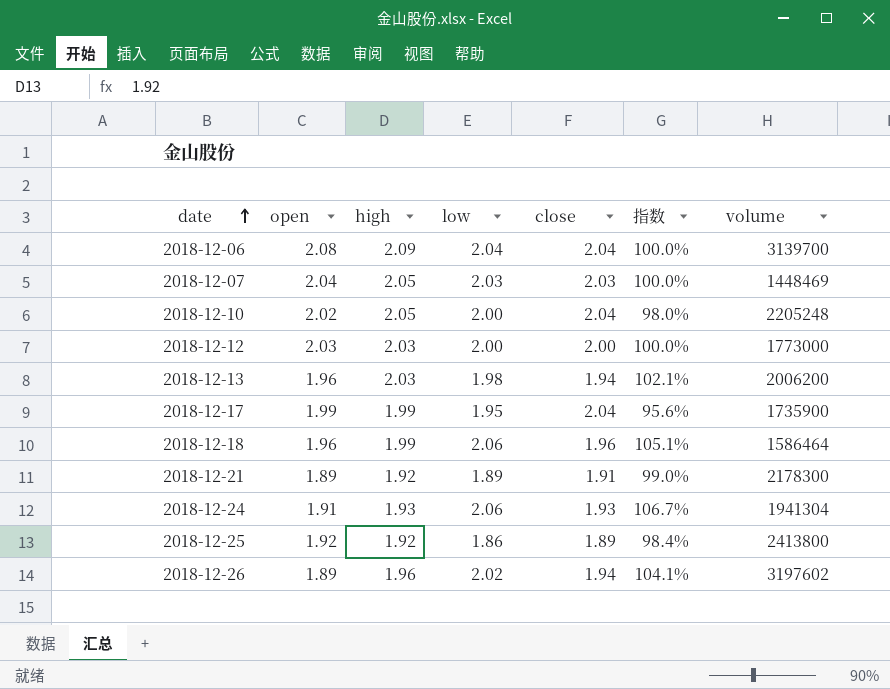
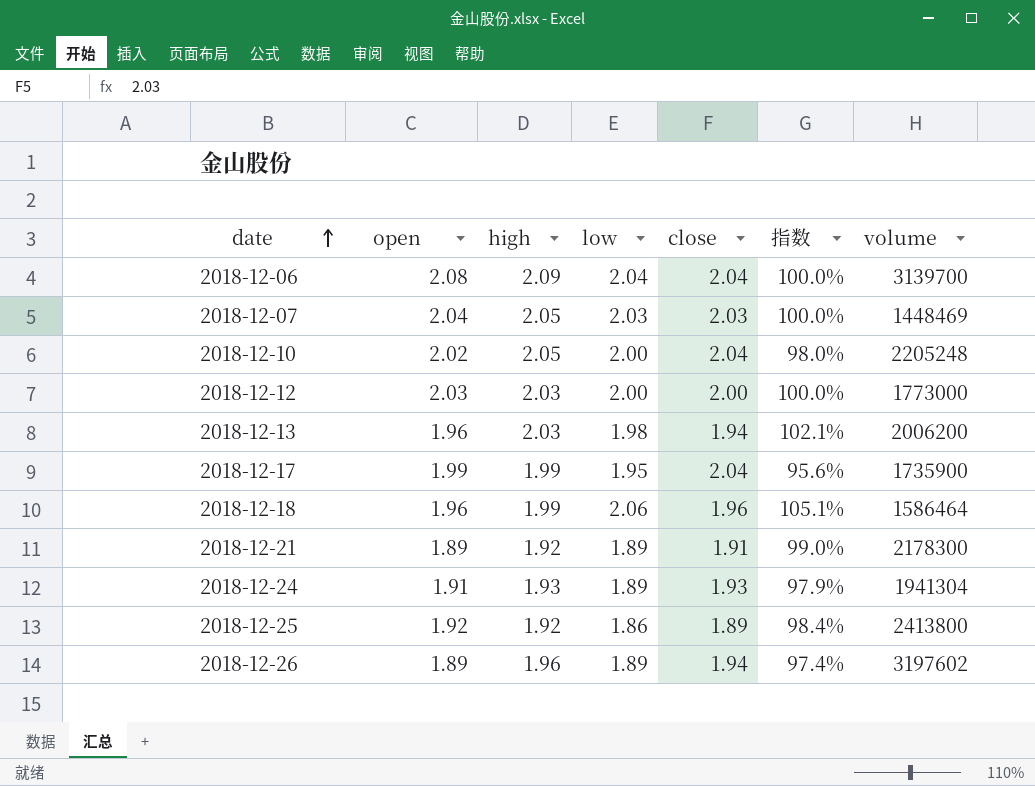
2018-12-24 | low: 2.06 -> 1.89
2018-12-24 | 指数: 106.7% -> 97.9%
2018-12-26 | low: 2.02 -> 1.89
2018-12-26 | 指数: 104.1% -> 97.4%

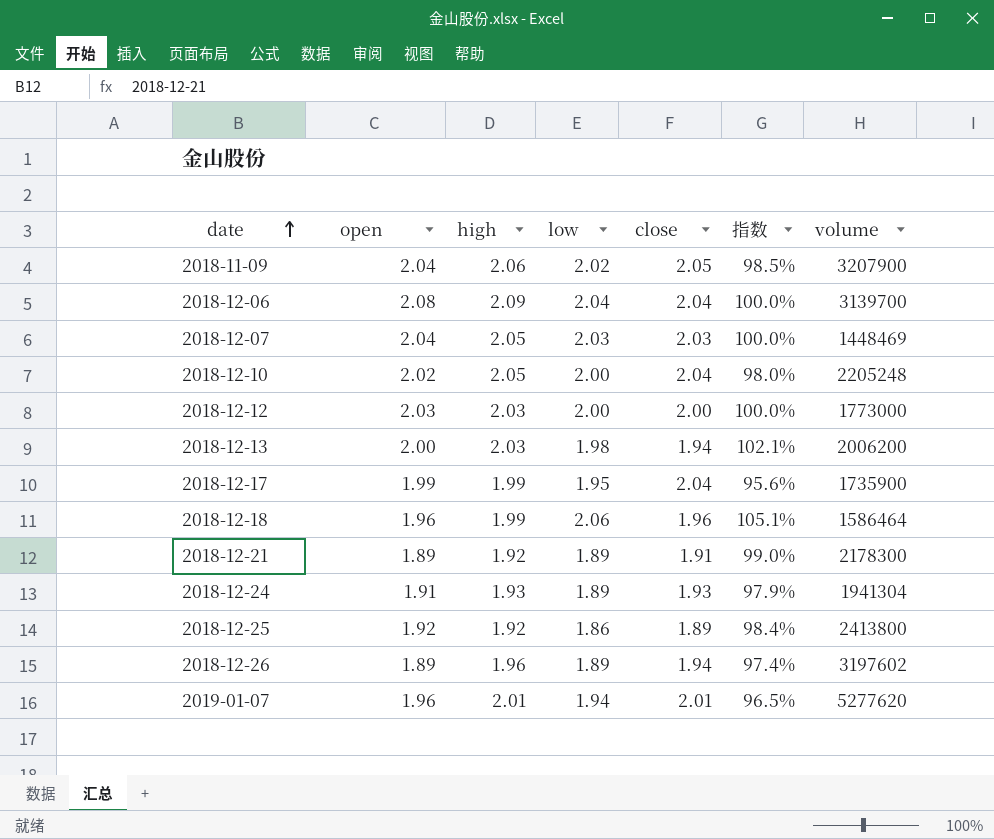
row 2018-11-09: none -> 2.04 | 2.06 | 2.02 | 2.05 | 98.5% | 3207900
2018-12-13 | open: 1.96 -> 2.00
row 2019-01-07: none -> 1.96 | 2.01 | 1.94 | 2.01 | 96.5% | 5277620

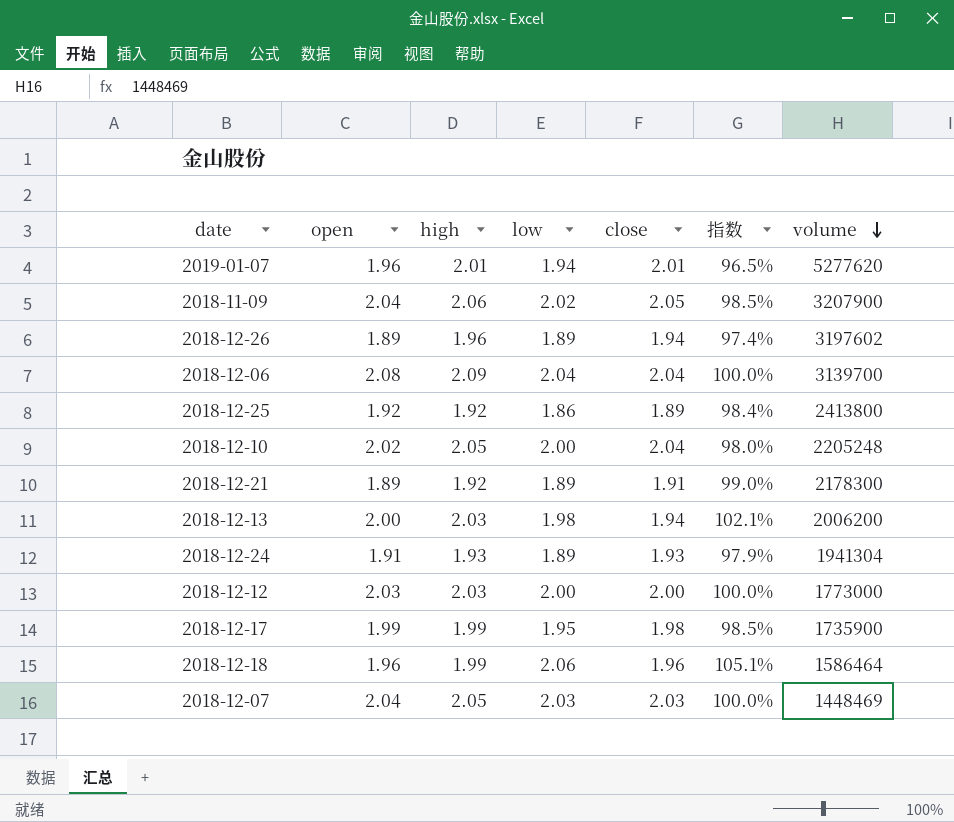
row order: date ascending -> volume descending
2018-12-17 | close: 2.04 -> 1.98
2018-12-17 | 指数: 95.6% -> 98.5%

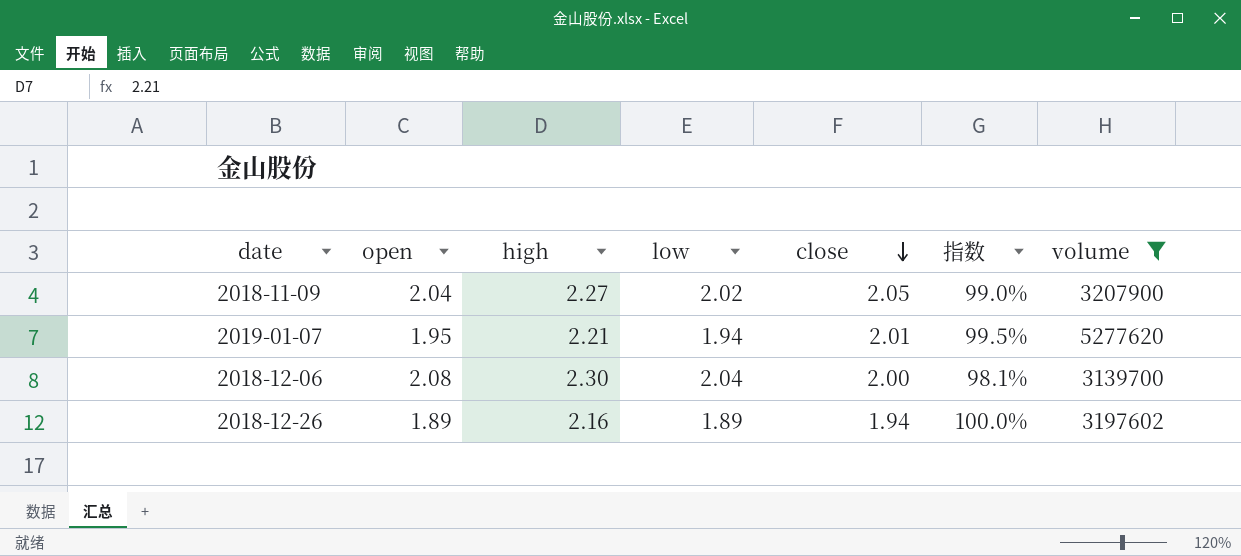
filter: none -> volume >= 3139700
row order: volume descending -> close descending
column 指数 | formula: [low] / [close] -> [low] / [open]
2018-11-09 | high: 2.06 -> 2.27
2019-01-07 | open: 1.96 -> 1.95
2019-01-07 | high: 2.01 -> 2.21
2018-12-06 | high: 2.09 -> 2.30
2018-12-06 | close: 2.04 -> 2.00
2018-12-26 | high: 1.96 -> 2.16

